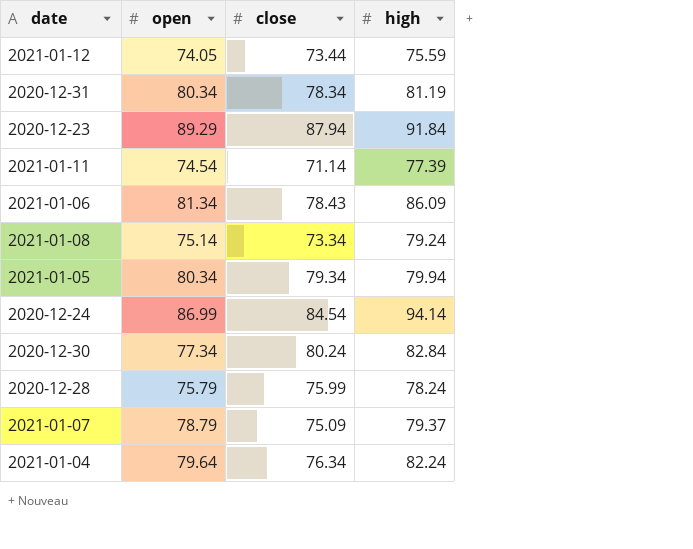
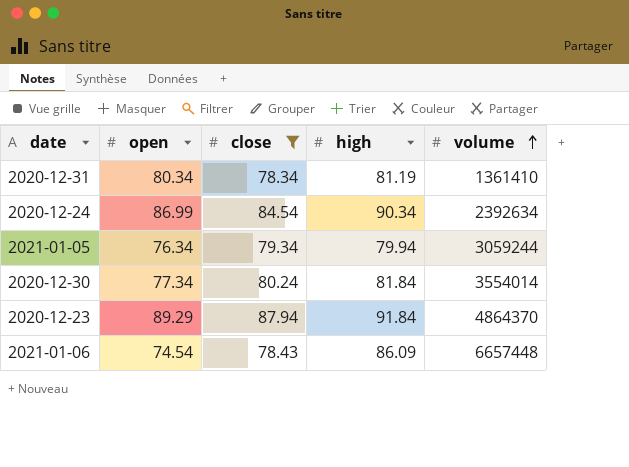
filter: none -> close >= 78.34
row order: none -> volume ascending
column volume | position: none -> 5
2020-12-24 | high: 94.14 -> 90.34
2021-01-05 | open: 80.34 -> 76.34
2020-12-30 | high: 82.84 -> 81.84
2021-01-06 | open: 81.34 -> 74.54

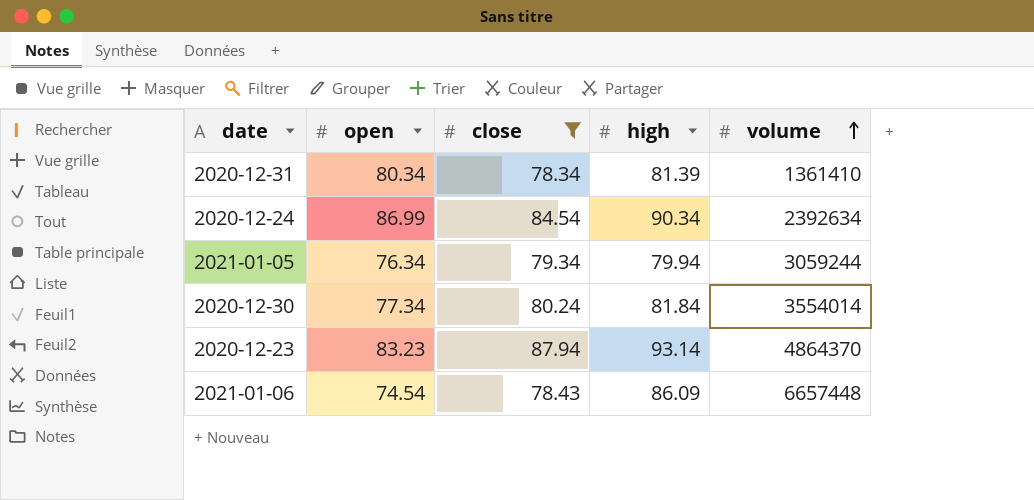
2020-12-31 | high: 81.19 -> 81.39
2020-12-23 | open: 89.29 -> 83.23
2020-12-23 | high: 91.84 -> 93.14

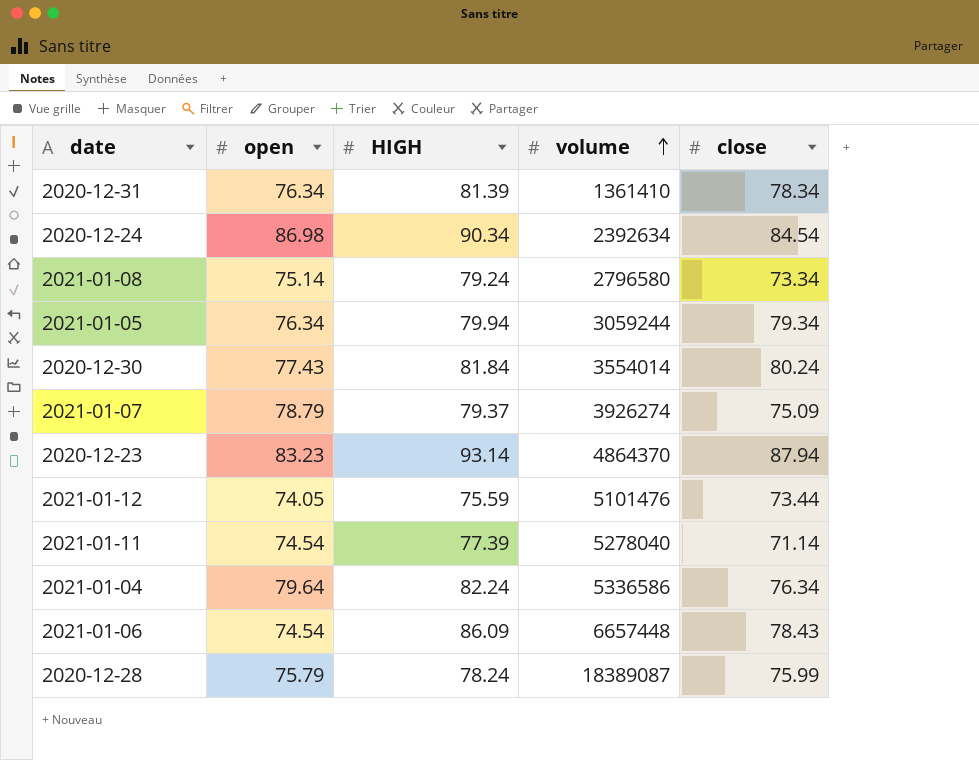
filter: close >= 78.34 -> none
column name: high -> HIGH
column close | position: 3 -> 5
2020-12-31 | open: 80.34 -> 76.34
2020-12-24 | open: 86.99 -> 86.98
2020-12-30 | open: 77.34 -> 77.43

